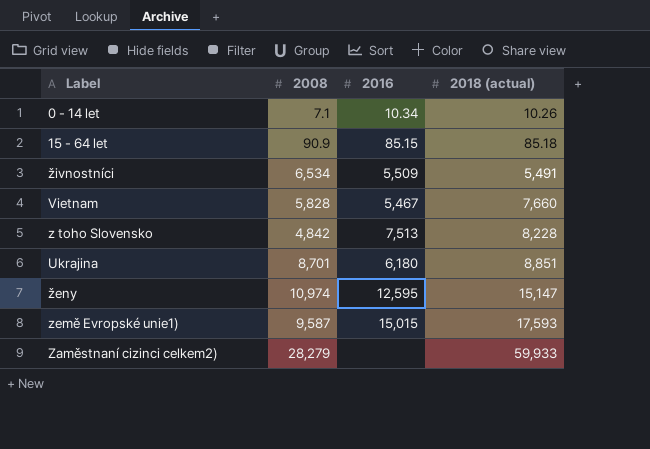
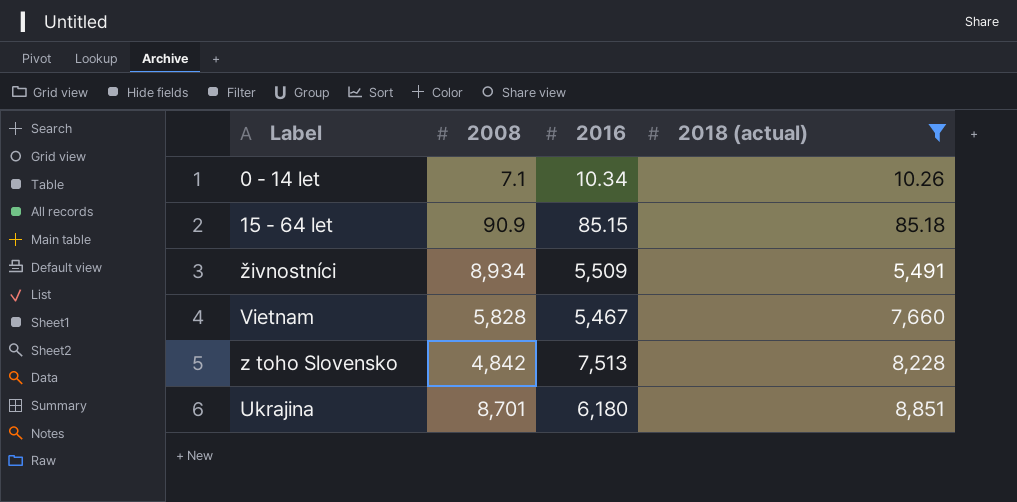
filter: none -> 2018 (actual) <= 8,851
živnostníci | 2008: 6,534 -> 8,934

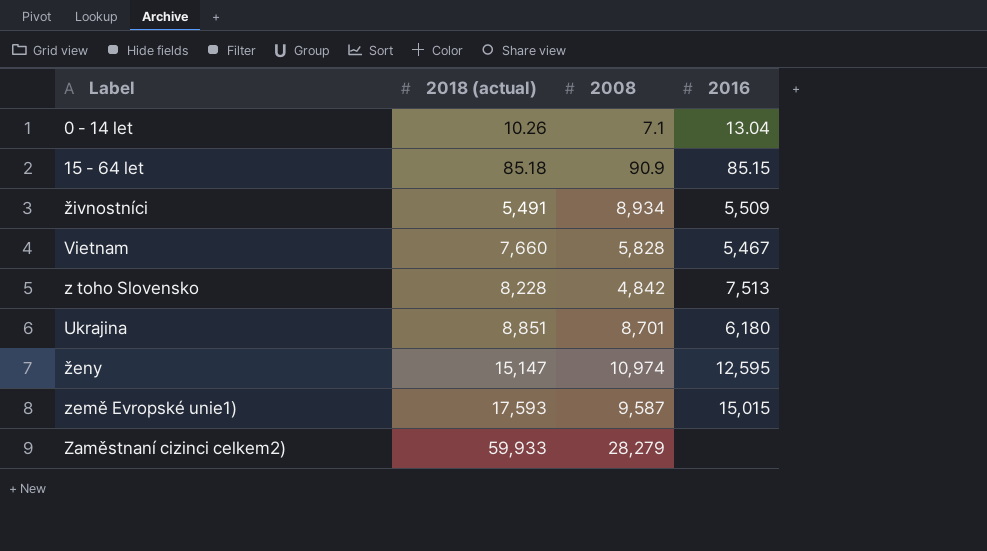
filter: 2018 (actual) <= 8,851 -> none
column 2018 (actual) | position: 4 -> 2
0 - 14 let | 2016: 10.34 -> 13.04

